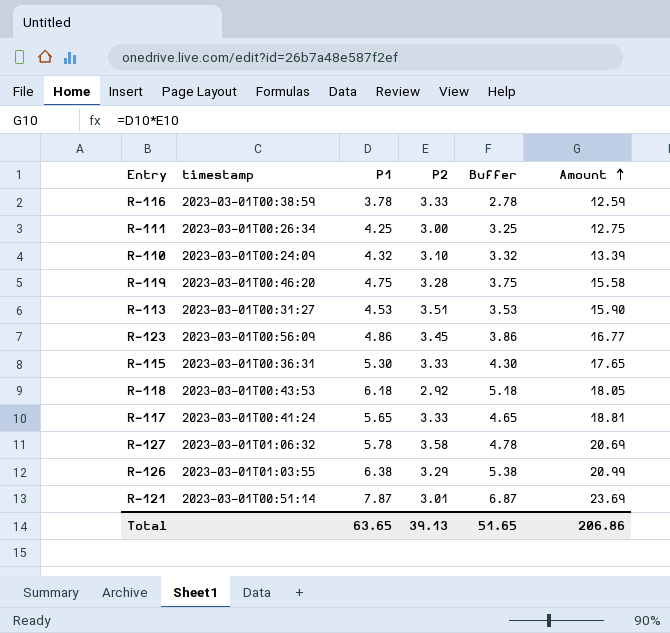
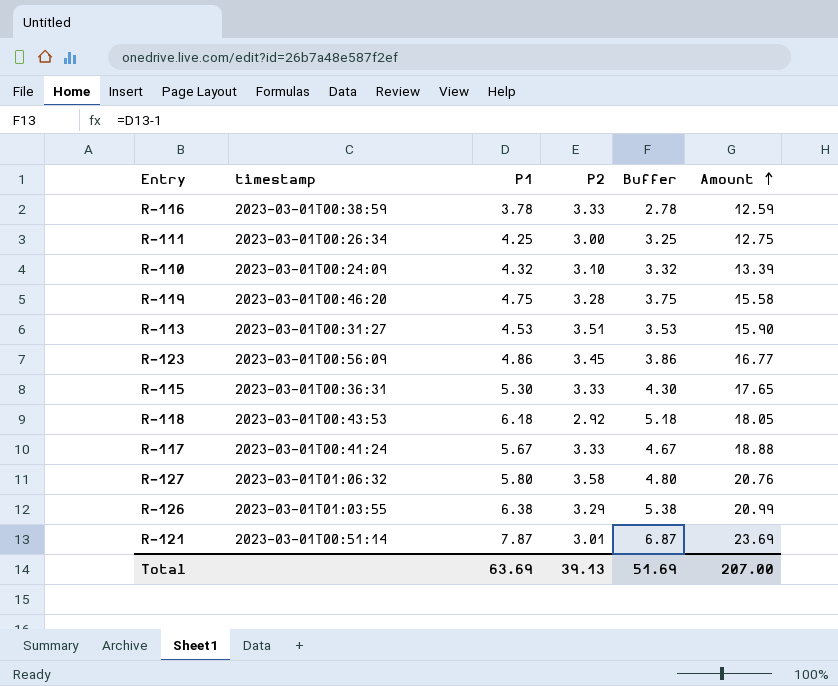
R-117 | P1: 5.65 -> 5.67
R-117 | Buffer: 4.65 -> 4.67
R-117 | Amount: 18.81 -> 18.88
R-127 | P1: 5.78 -> 5.80
R-127 | Buffer: 4.78 -> 4.80
R-127 | Amount: 20.69 -> 20.76
Total | P1: 63.65 -> 63.69
Total | Buffer: 51.65 -> 51.69
Total | Amount: 206.86 -> 207.00

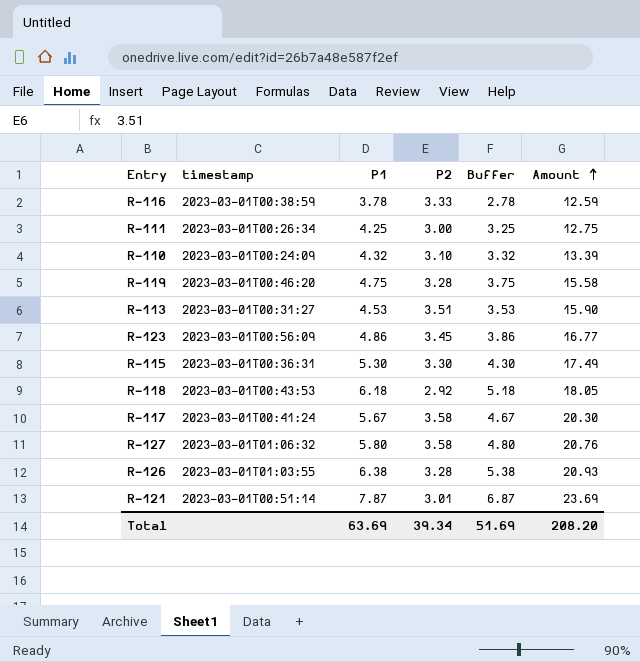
R-115 | P2: 3.33 -> 3.30
R-115 | Amount: 17.65 -> 17.49
R-117 | P2: 3.33 -> 3.58
R-117 | Amount: 18.88 -> 20.30
R-126 | P2: 3.29 -> 3.28
R-126 | Amount: 20.99 -> 20.93
Total | P2: 39.13 -> 39.34
Total | Amount: 207.00 -> 208.20

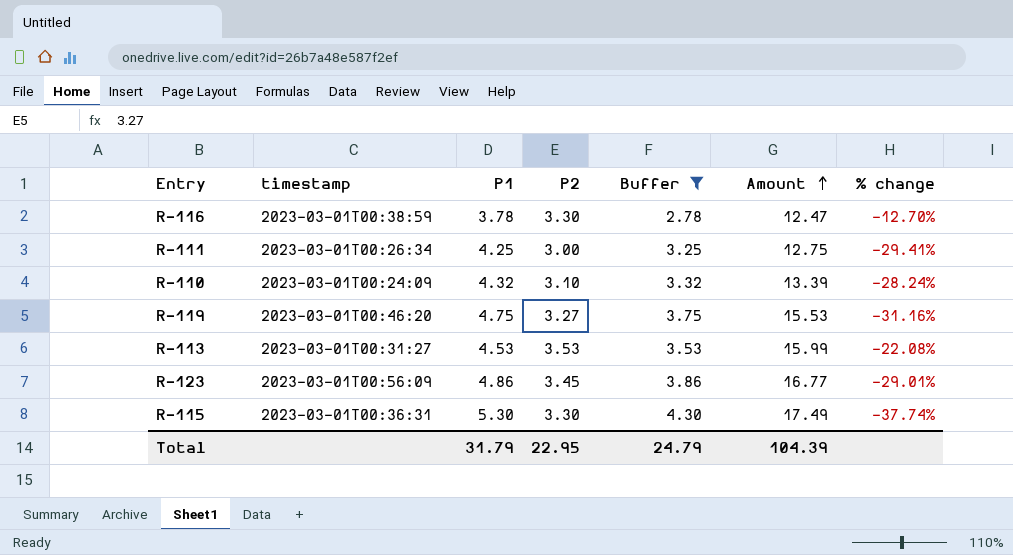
filter: none -> Buffer <= 4.30
column % change | formula: none -> ([P2] - [P1]) / [P1]
R-116 | P2: 3.33 -> 3.30
R-116 | Amount: 12.59 -> 12.47
R-119 | P2: 3.28 -> 3.27
R-119 | Amount: 15.58 -> 15.53
R-113 | P2: 3.51 -> 3.53
R-113 | Amount: 15.90 -> 15.99
Total | P1: 63.69 -> 31.79
Total | P2: 39.34 -> 22.95
Total | Buffer: 51.69 -> 24.79
Total | Amount: 208.20 -> 104.39

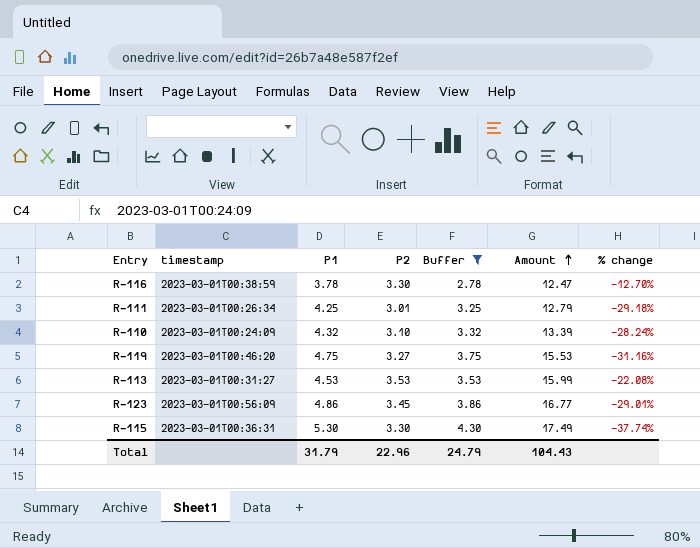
R-111 | P2: 3.00 -> 3.01
R-111 | Amount: 12.75 -> 12.79
R-111 | % change: -29.41% -> -29.18%
Total | P2: 22.95 -> 22.96
Total | Amount: 104.39 -> 104.43

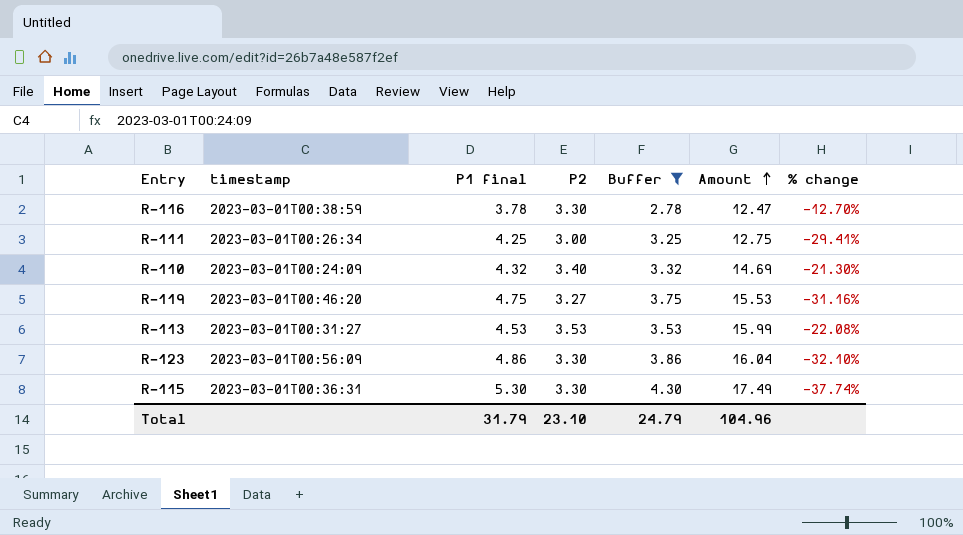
column name: P1 -> P1 final
R-111 | P2: 3.01 -> 3.00
R-111 | Amount: 12.79 -> 12.75
R-111 | % change: -29.18% -> -29.41%
R-110 | P2: 3.10 -> 3.40
R-110 | Amount: 13.39 -> 14.69
R-110 | % change: -28.24% -> -21.30%
R-123 | P2: 3.45 -> 3.30
R-123 | Amount: 16.77 -> 16.04
R-123 | % change: -29.01% -> -32.10%
Total | P2: 22.96 -> 23.10
Total | Amount: 104.43 -> 104.96

